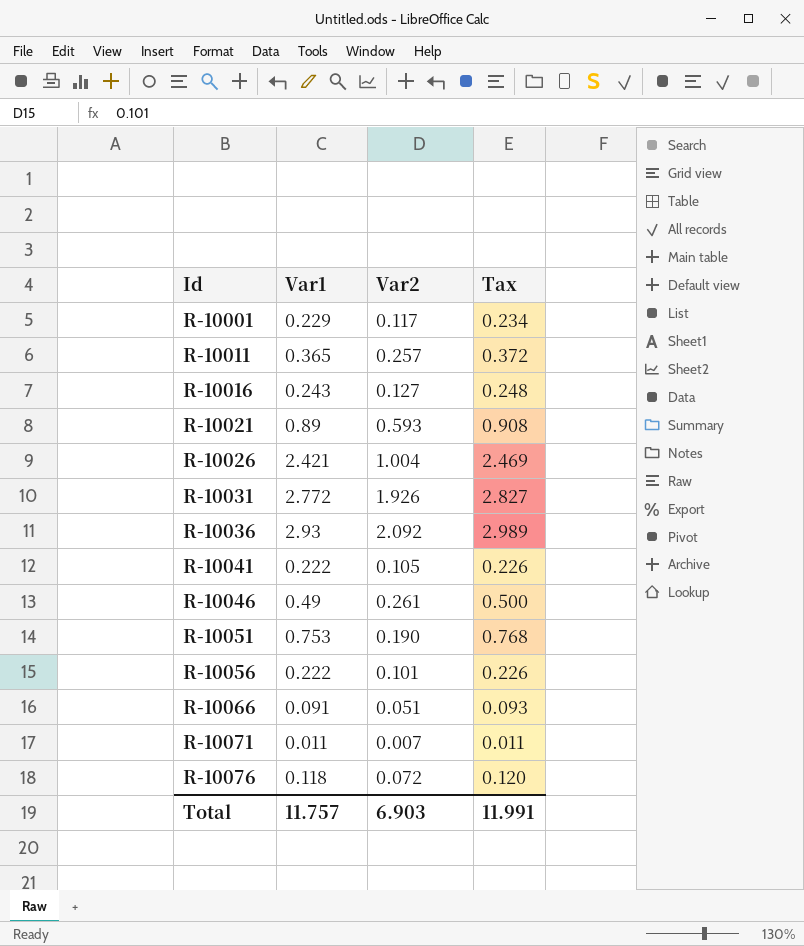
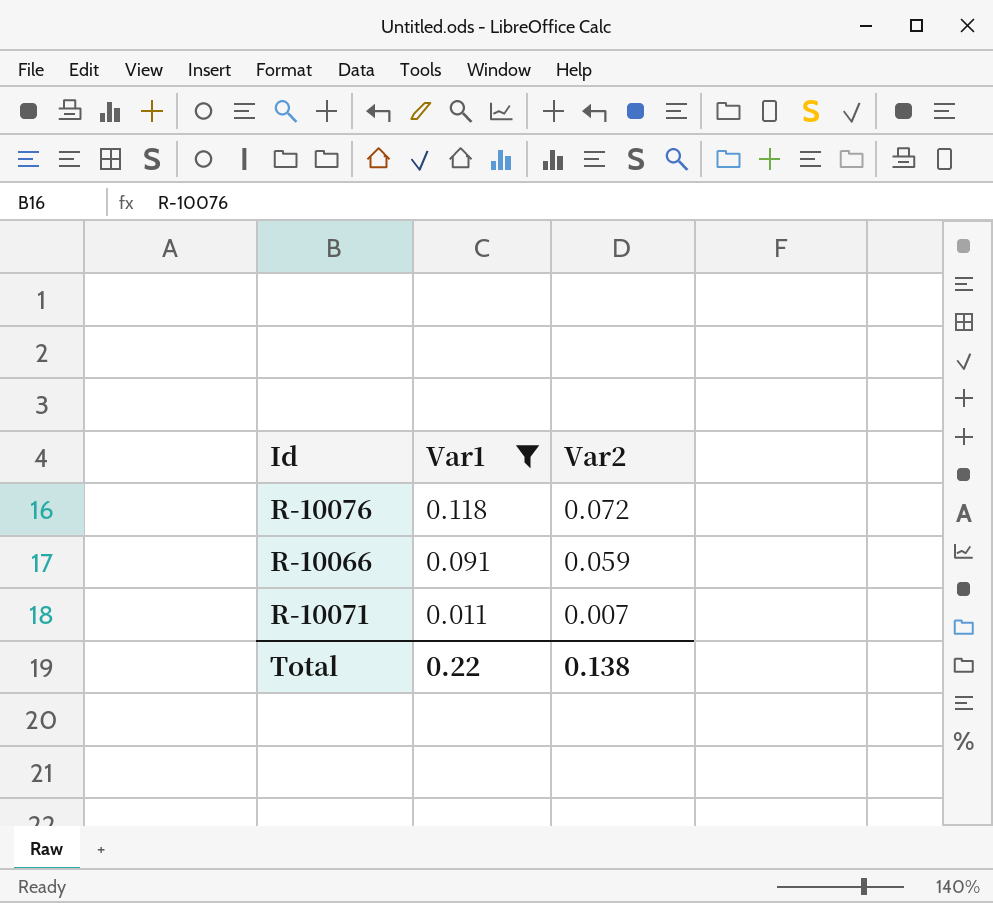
filter: none -> Var1 <= 0.118
row order: Id ascending -> Var1 descending
column Tax | formula: [Var1] * 1.02 -> none
R-10066 | Var2: 0.051 -> 0.059
Total | Var1: 11.757 -> 0.22
Total | Var2: 6.903 -> 0.138

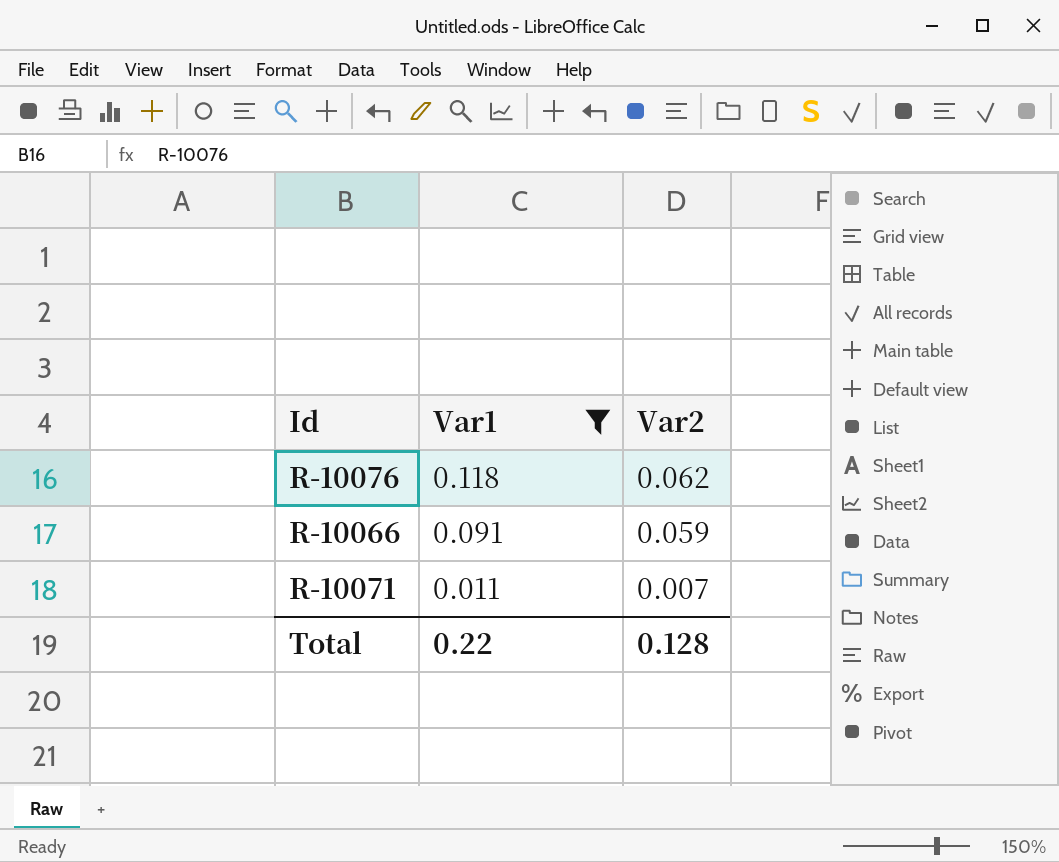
R-10076 | Var2: 0.072 -> 0.062
Total | Var2: 0.138 -> 0.128

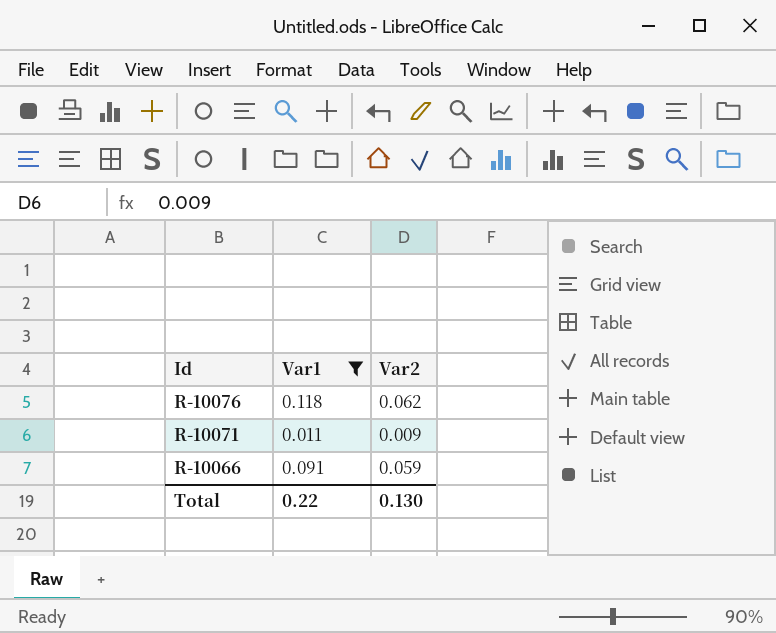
row order: Var1 descending -> Id descending
R-10071 | Var2: 0.007 -> 0.009
Total | Var2: 0.128 -> 0.130

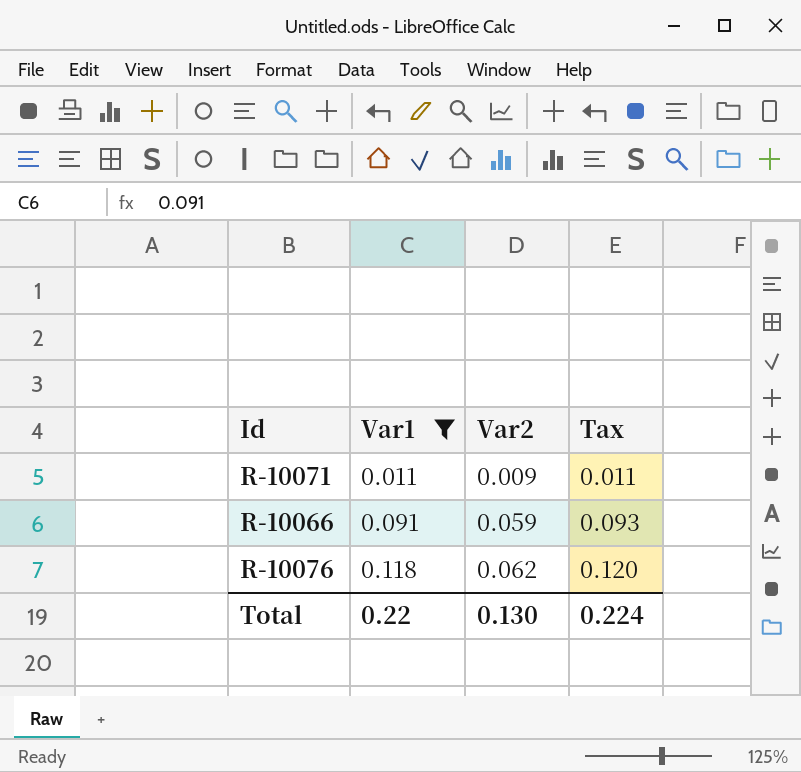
row order: Id descending -> Var1 ascending
column Tax | formula: none -> [Var1] * 1.02

